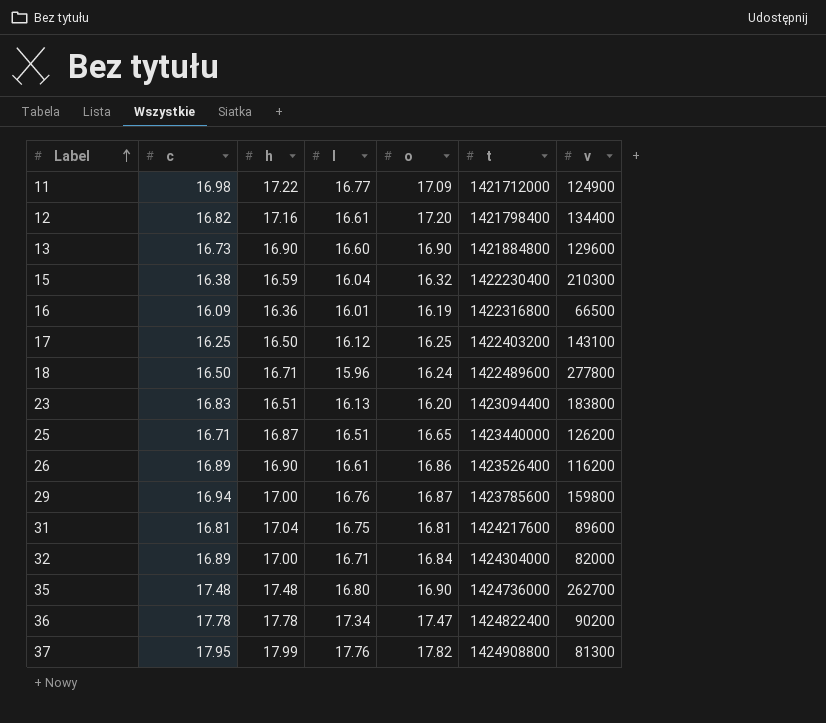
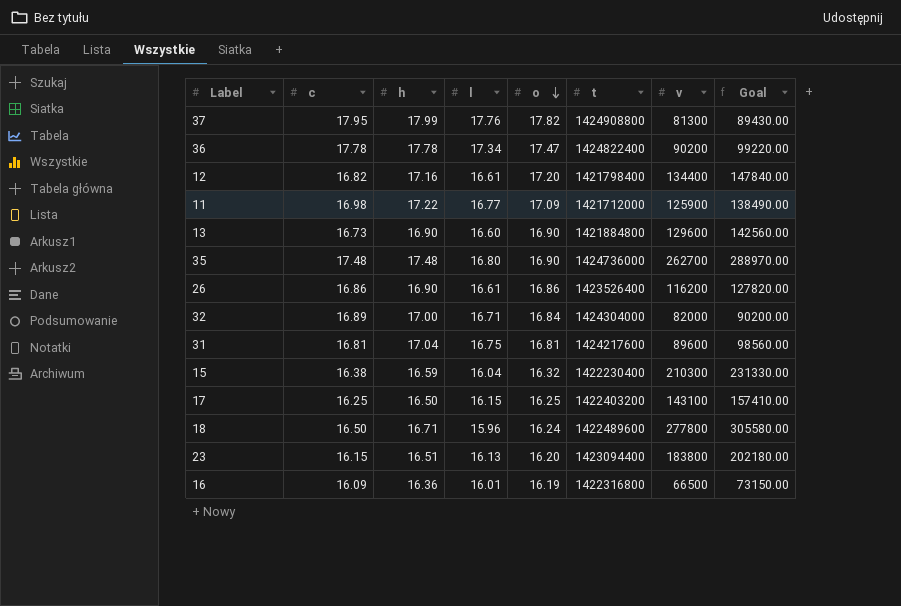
row order: Label ascending -> o descending
column Goal | formula: none -> [v] * 1.1
row 25: 16.71 | 16.87 | 16.51 | 16.65 | 1423440000 | 126200 -> none
row 29: 16.94 | 17.00 | 16.76 | 16.87 | 1423785600 | 159800 -> none
11 | v: 124900 -> 125900
26 | c: 16.89 -> 16.86
17 | l: 16.12 -> 16.15
23 | c: 16.83 -> 16.15

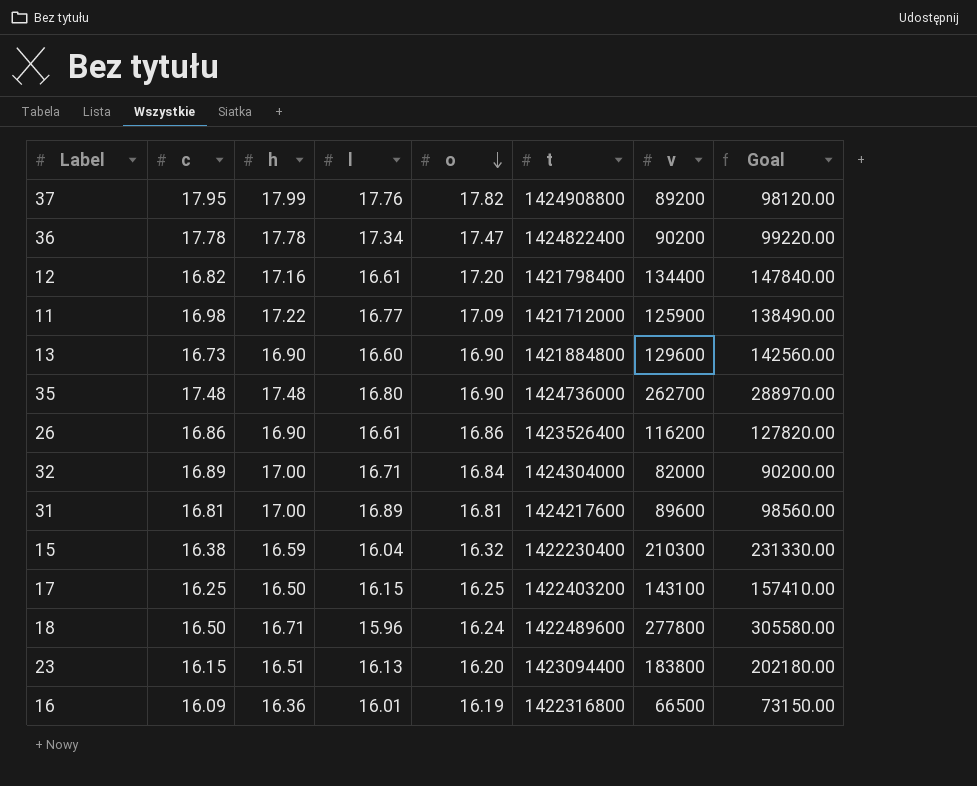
37 | v: 81300 -> 89200
37 | Goal: 89430.00 -> 98120.00
31 | h: 17.04 -> 17.00
31 | l: 16.75 -> 16.89

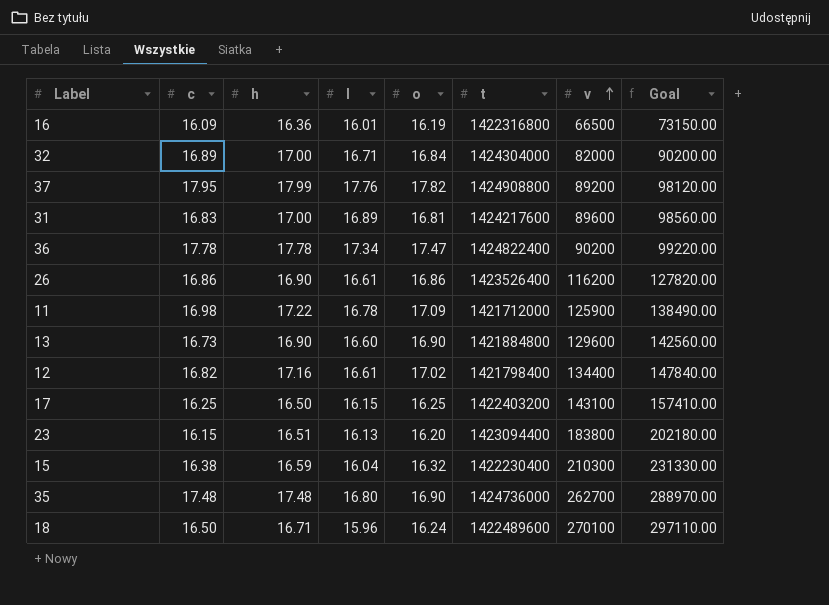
row order: o descending -> v ascending
31 | c: 16.81 -> 16.83
11 | l: 16.77 -> 16.78
12 | o: 17.20 -> 17.02
18 | v: 277800 -> 270100
18 | Goal: 305580.00 -> 297110.00

